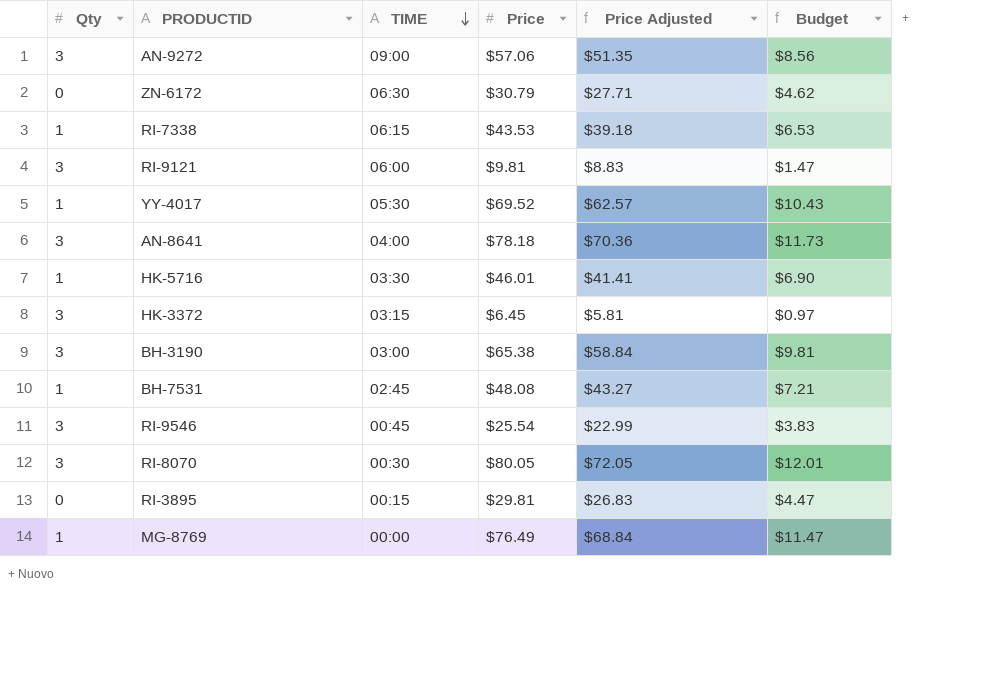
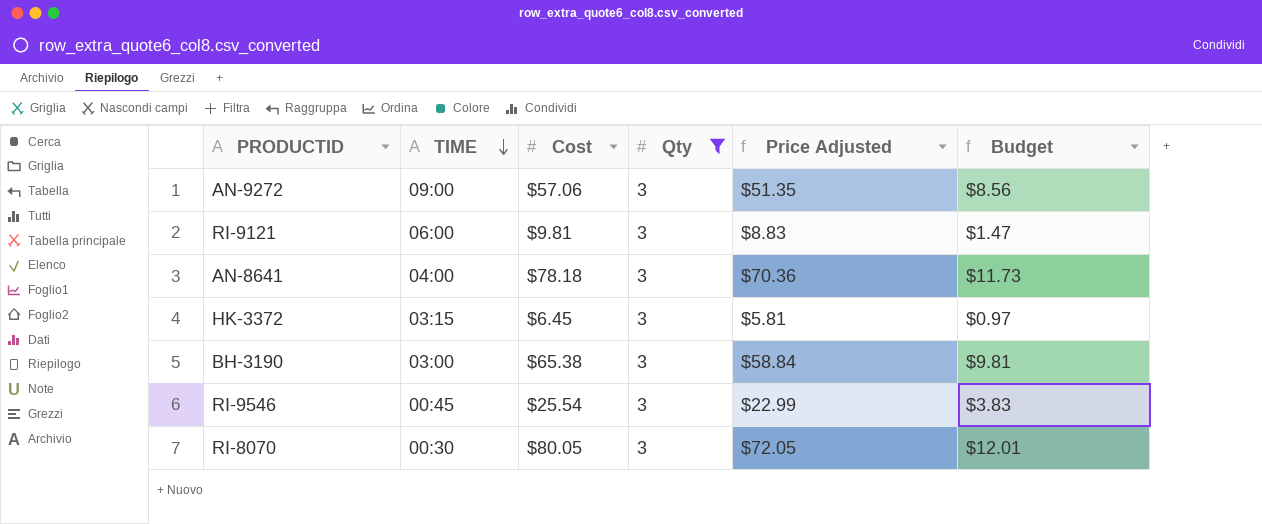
filter: none -> Qty = 3
column name: Price -> Cost
column Qty | position: 1 -> 4

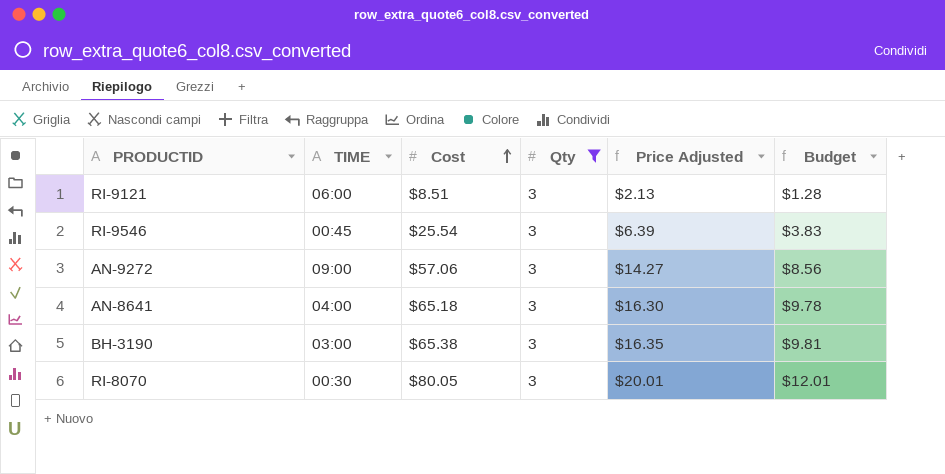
row order: TIME descending -> Cost ascending
column Price Adjusted | formula: [Cost] * 0.9 -> [Cost] * 0.25
row HK-3372: 03:15 | $6.45 | 3 | $5.81 | $0.97 -> none
RI-9121 | Cost: $9.81 -> $8.51
RI-9121 | Budget: $1.47 -> $1.28
AN-8641 | Cost: $78.18 -> $65.18
AN-8641 | Budget: $11.73 -> $9.78

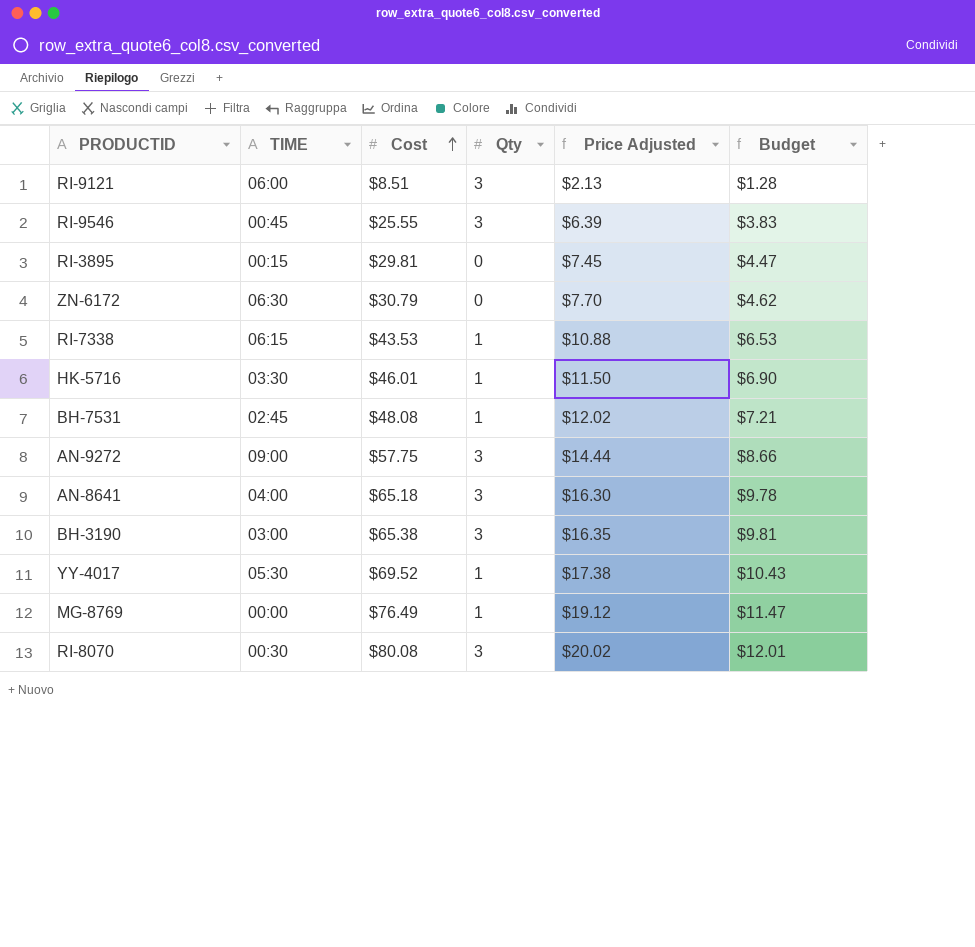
filter: Qty = 3 -> none
RI-9546 | Cost: $25.54 -> $25.55
AN-9272 | Cost: $57.06 -> $57.75
AN-9272 | Price Adjusted: $14.27 -> $14.44
AN-9272 | Budget: $8.56 -> $8.66
RI-8070 | Cost: $80.05 -> $80.08
RI-8070 | Price Adjusted: $20.01 -> $20.02

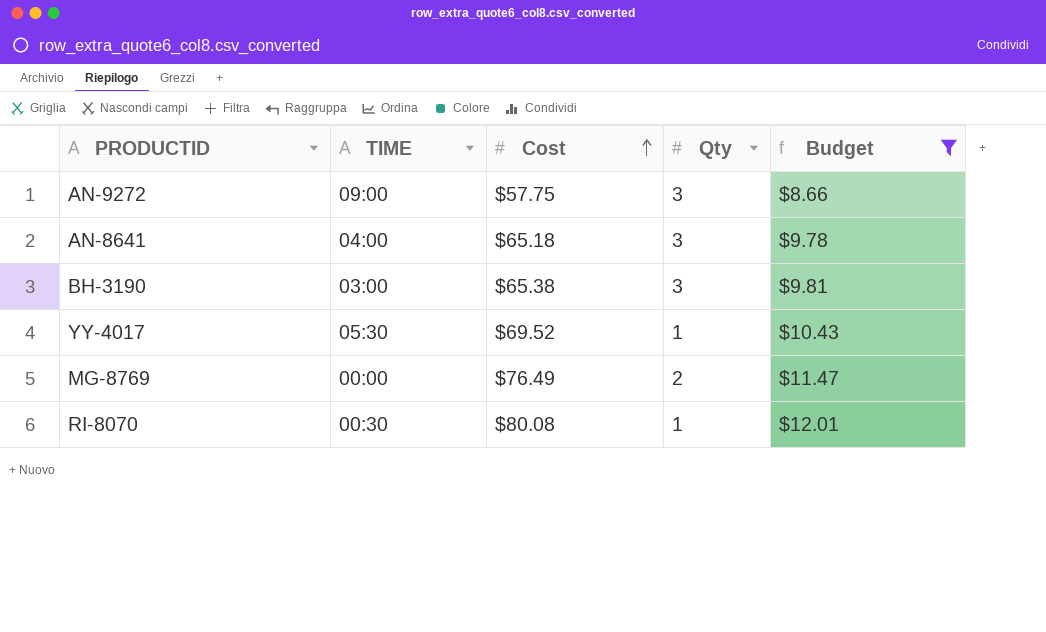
filter: none -> Budget >= $8.66
column Price Adjusted | formula: [Cost] * 0.25 -> none
MG-8769 | Qty: 1 -> 2
RI-8070 | Qty: 3 -> 1

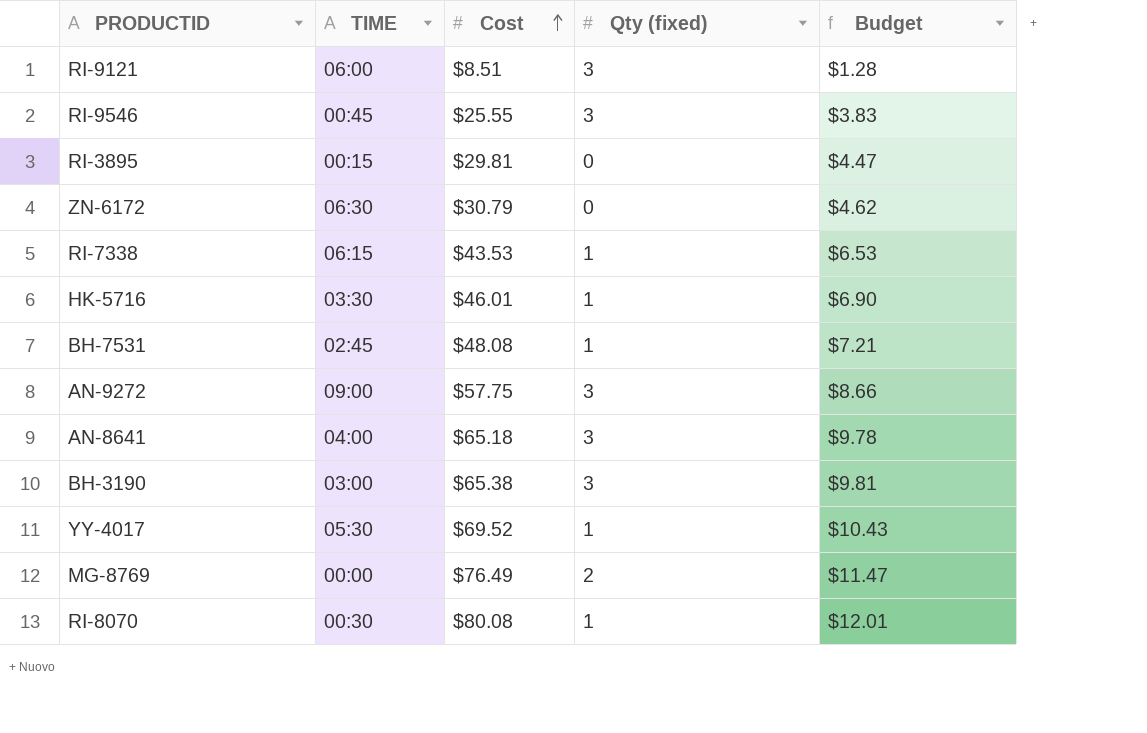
filter: Budget >= $8.66 -> none
column name: Qty -> Qty (fixed)

